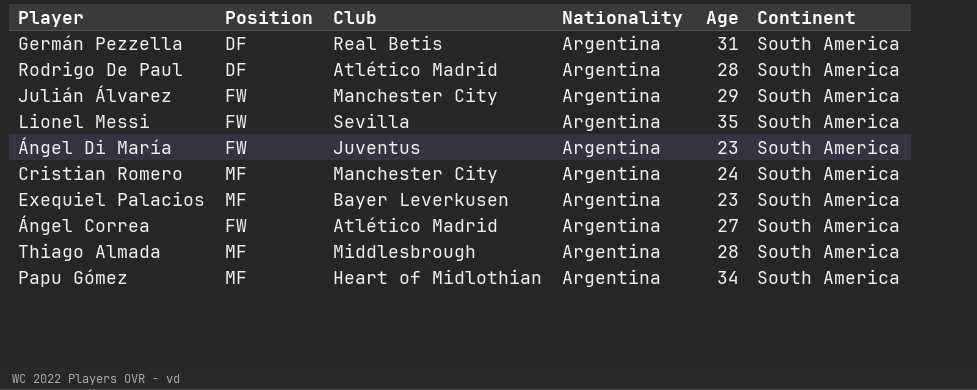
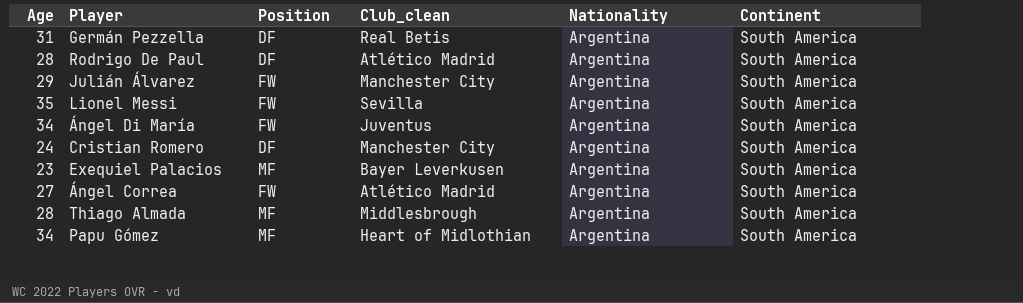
column Age | position: 5 -> 1
column name: Club -> Club_clean
Ángel Di María | Age: 23 -> 34
Cristian Romero | Position: MF -> DF

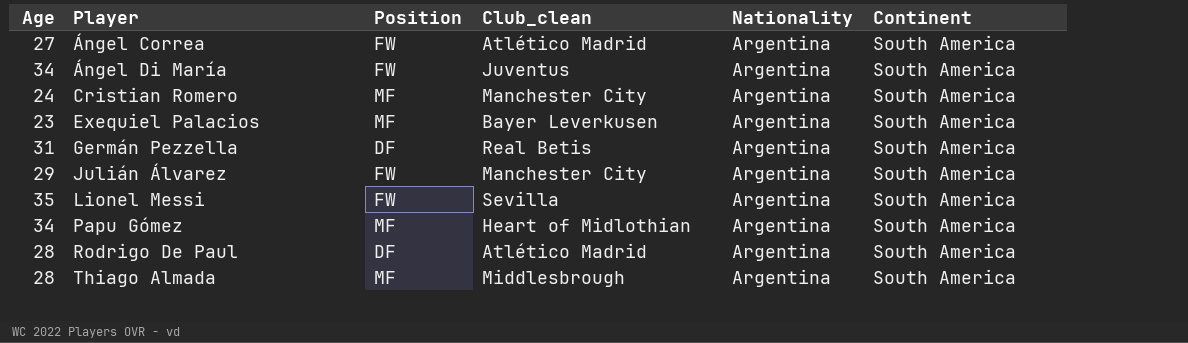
row order: none -> Player ascending
Cristian Romero | Position: DF -> MF

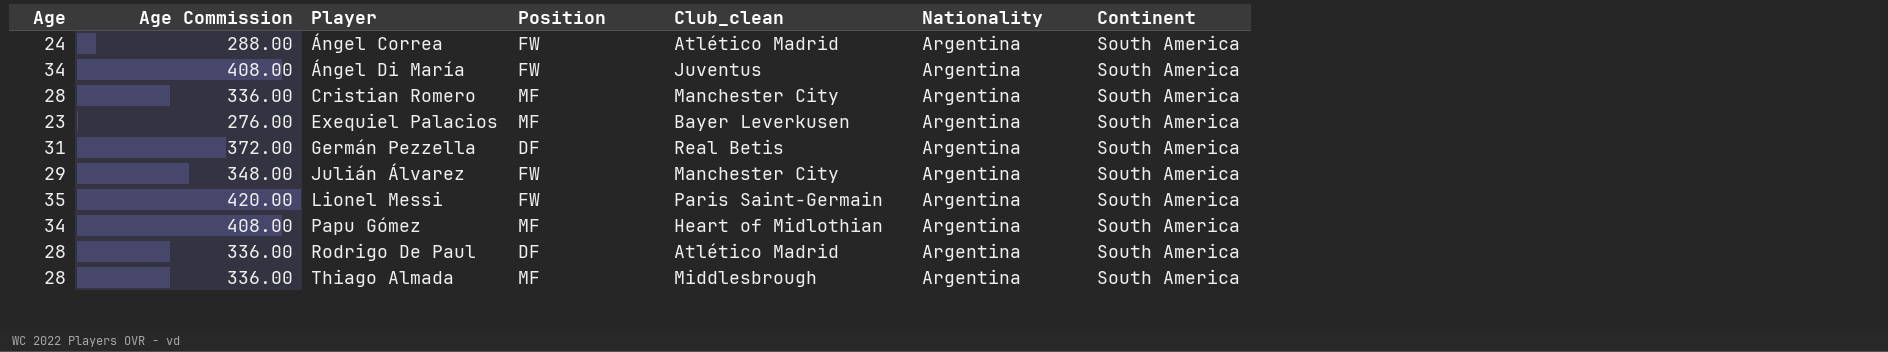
column Age Commission | formula: none -> [Age] * 12
Ángel Correa | Age: 27 -> 24
Cristian Romero | Age: 24 -> 28
Lionel Messi | Club_clean: Sevilla -> Paris Saint-Germain

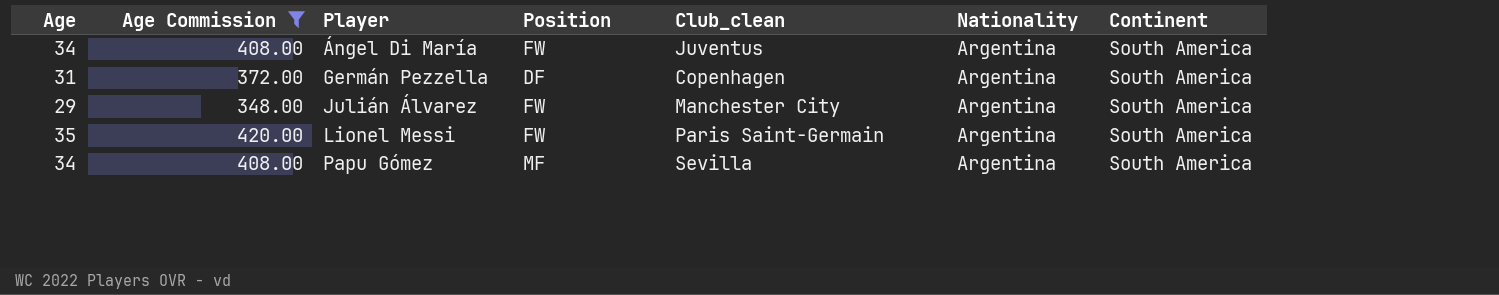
filter: none -> Age Commission >= 348.00
Germán Pezzella | Club_clean: Real Betis -> Copenhagen
Papu Gómez | Club_clean: Heart of Midlothian -> Sevilla

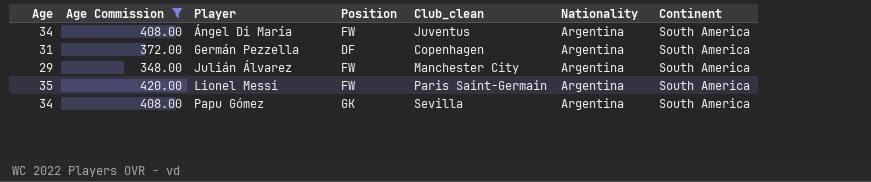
Papu Gómez | Position: MF -> GK

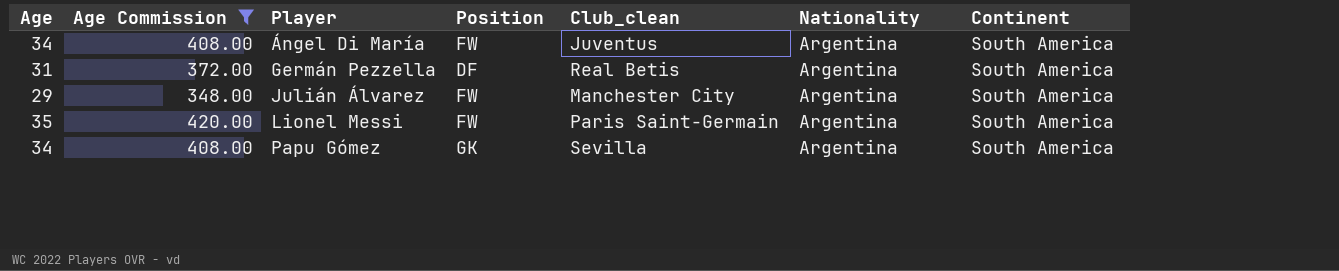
Germán Pezzella | Club_clean: Copenhagen -> Real Betis

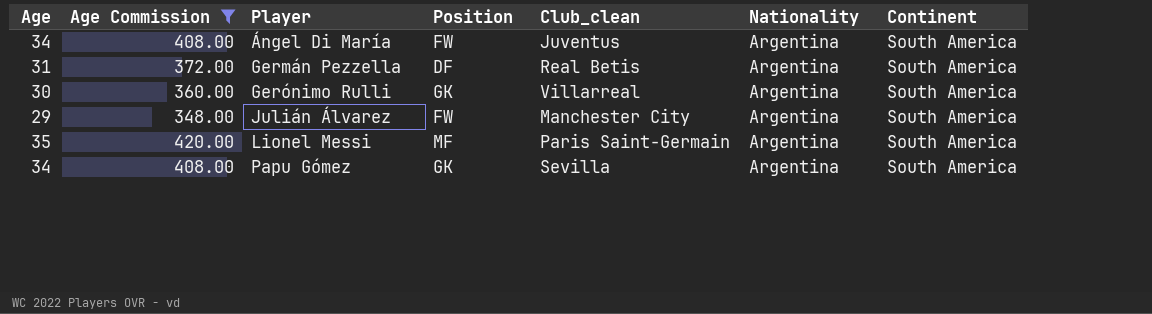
row Gerónimo Rulli: none -> 30 | 360.00 | GK | Villarreal | Argentina | South America
Lionel Messi | Position: FW -> MF

